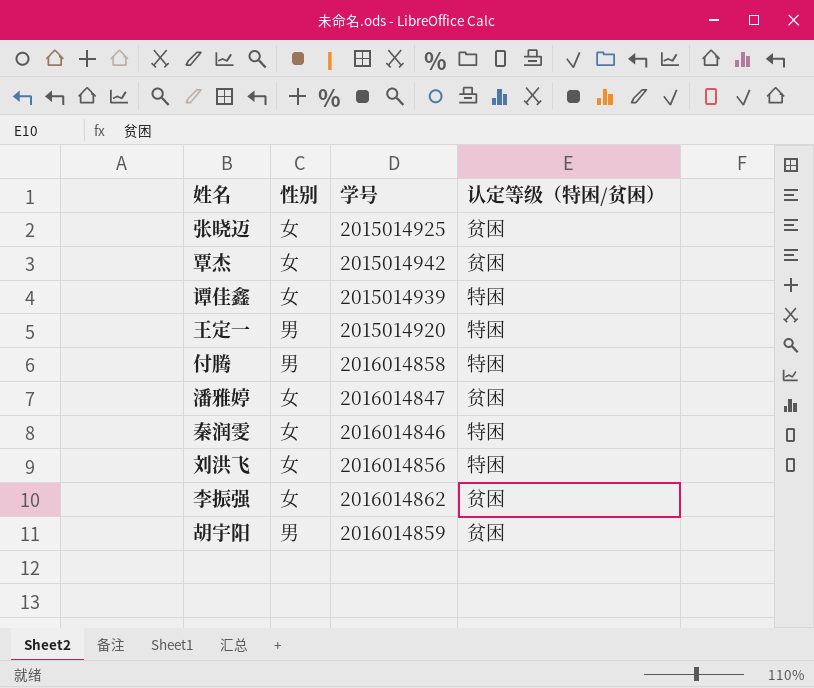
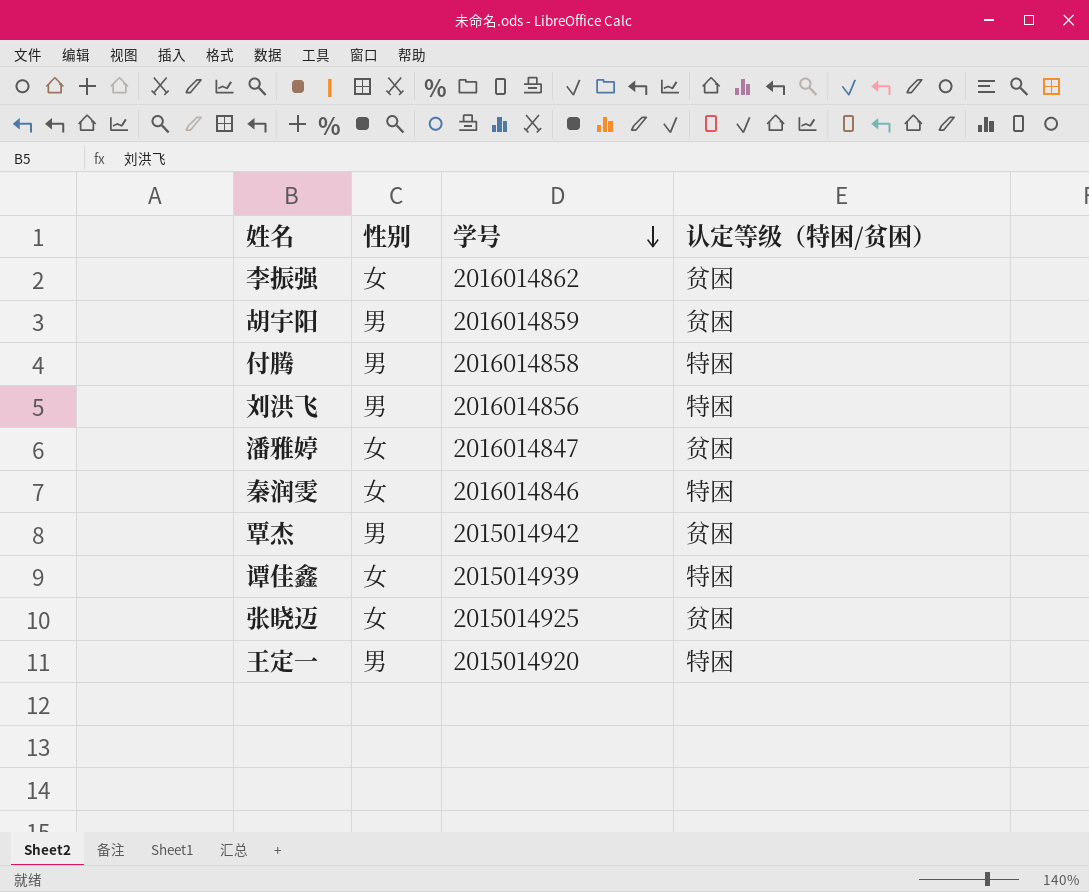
row order: none -> 学号 descending
刘洪飞 | 性别: 女 -> 男
覃杰 | 性别: 女 -> 男

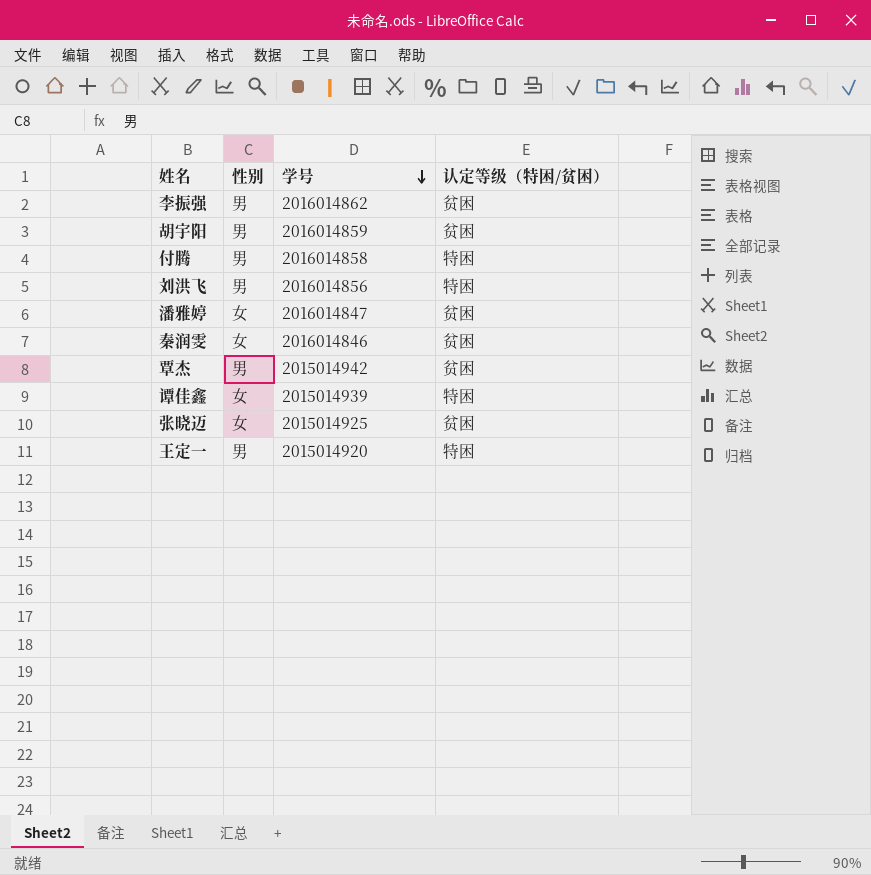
李振强 | 性别: 女 -> 男
秦润雯 | 认定等级（特困/贫困）: 特困 -> 贫困

